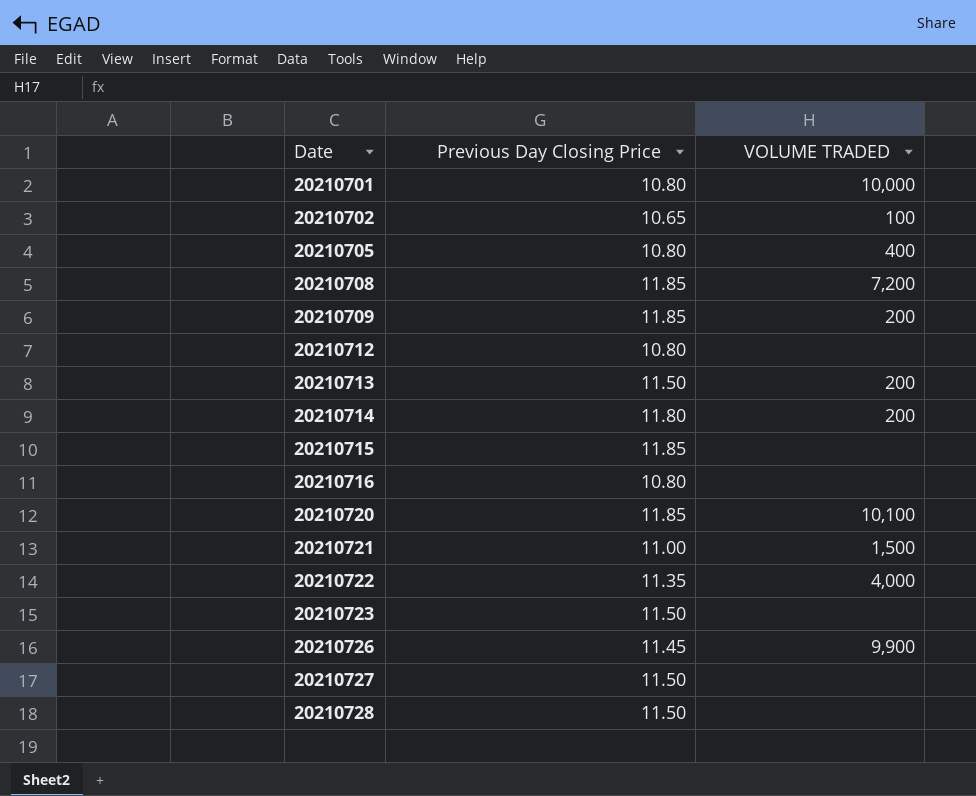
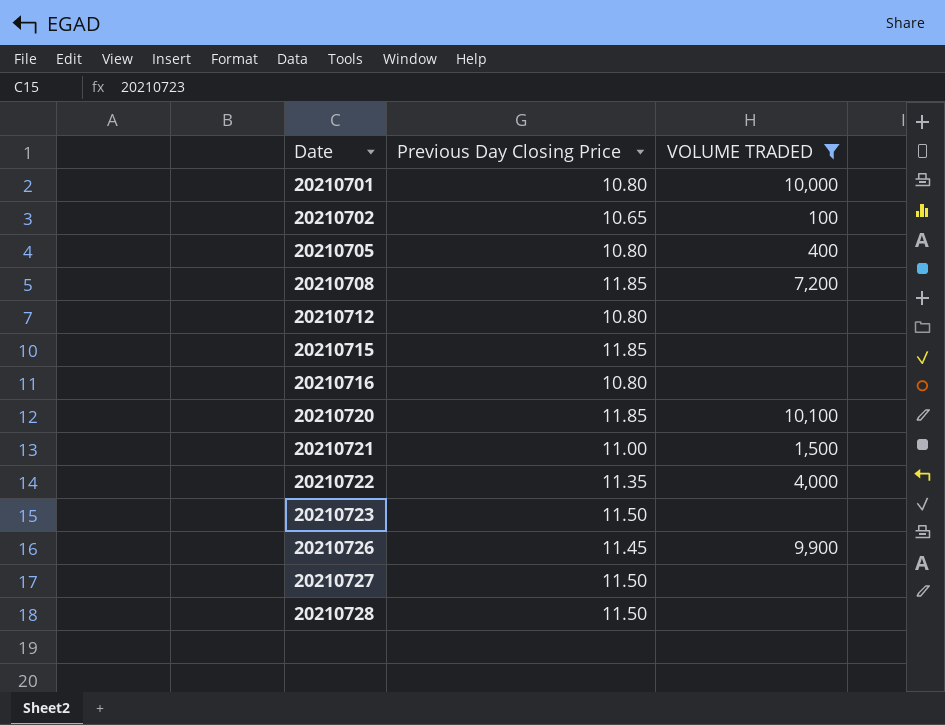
filter: none -> VOLUME TRADED != 200

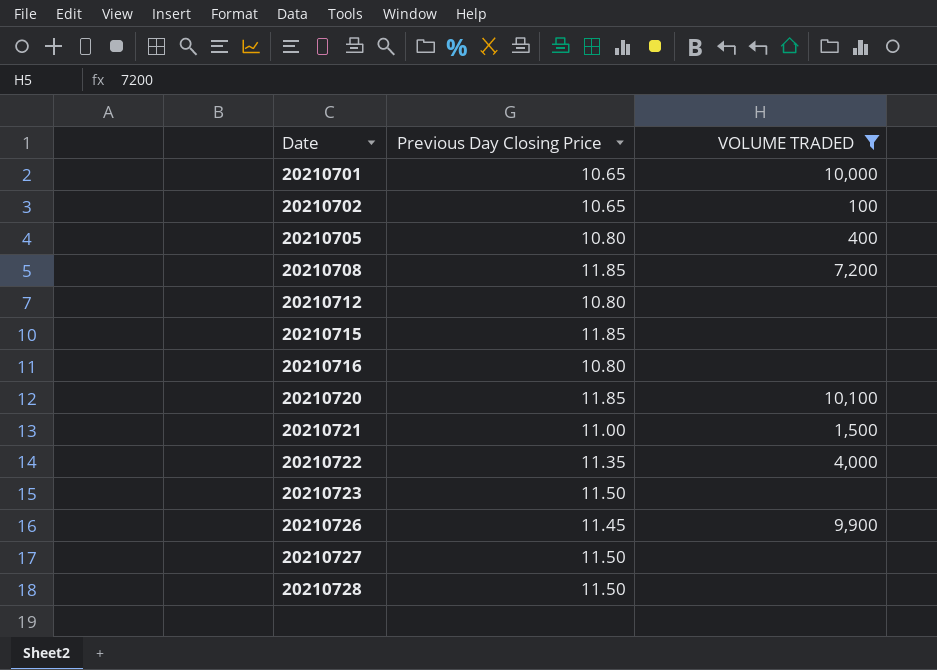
20210701 | Previous Day Closing Price: 10.80 -> 10.65

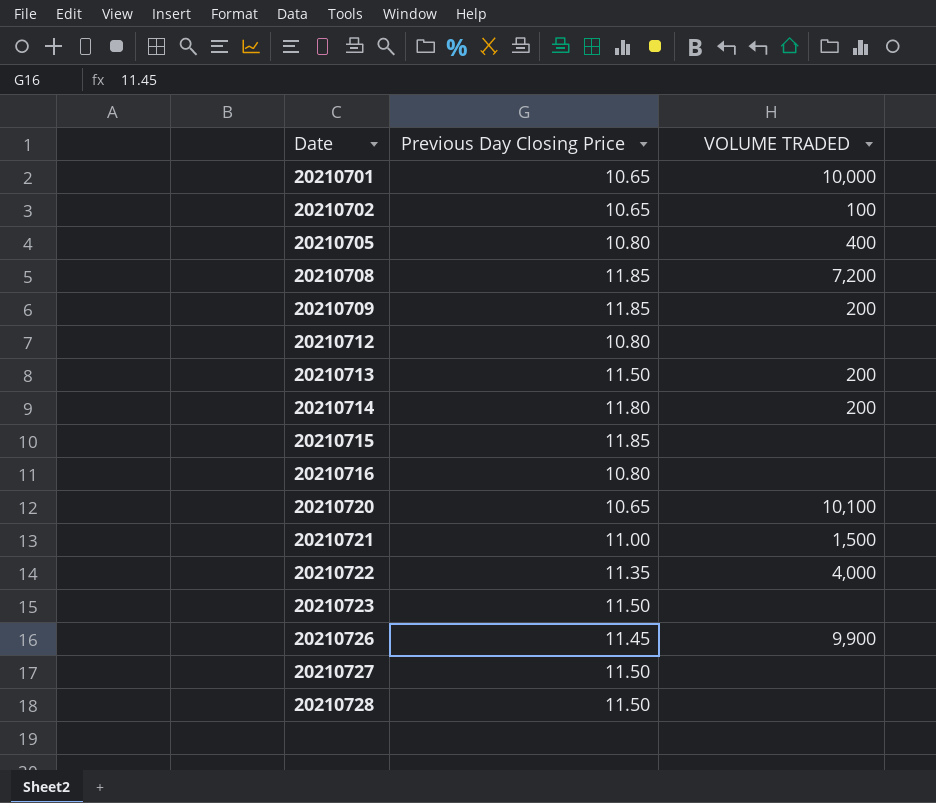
filter: VOLUME TRADED != 200 -> none
20210720 | Previous Day Closing Price: 11.85 -> 10.65

